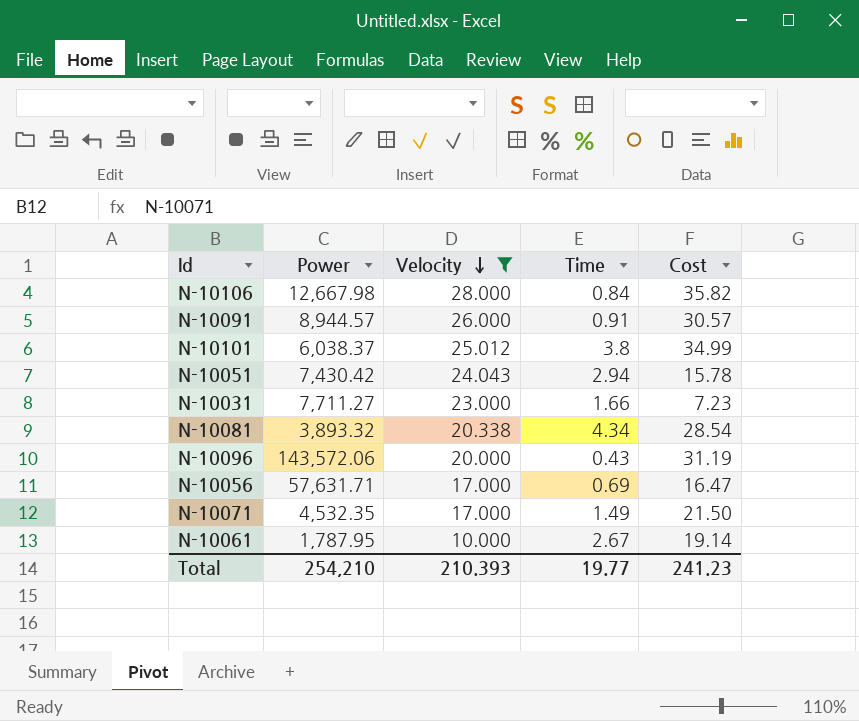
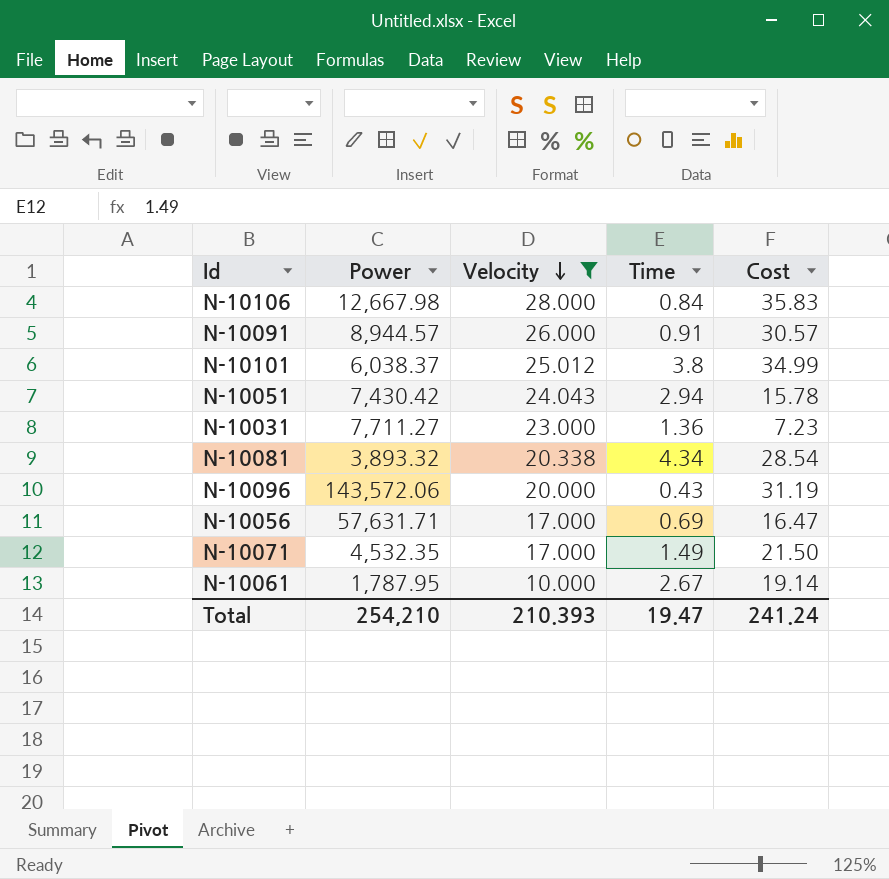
N-10106 | Cost: 35.82 -> 35.83
N-10031 | Time: 1.66 -> 1.36
Total | Time: 19.77 -> 19.47
Total | Cost: 241.23 -> 241.24

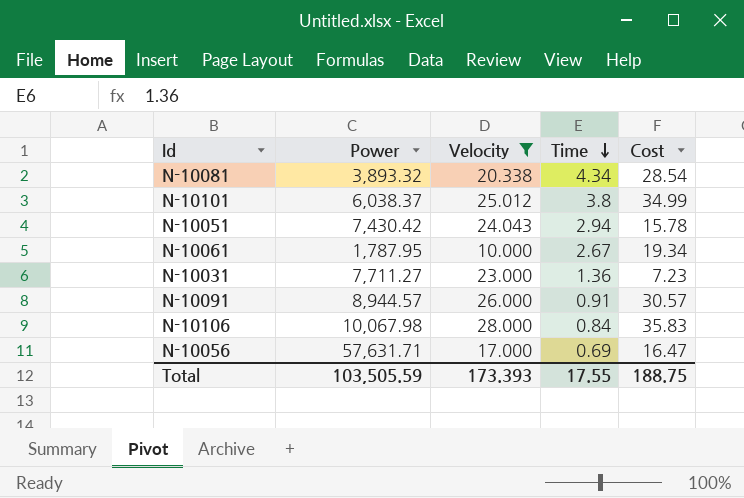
row order: Velocity descending -> Time descending
row N-10096: 143,572.06 | 20.000 | 0.43 | 31.19 -> none
row N-10071: 4,532.35 | 17.000 | 1.49 | 21.50 -> none
N-10061 | Cost: 19.14 -> 19.34
N-10106 | Power: 12,667.98 -> 10,067.98
Total | Power: 254,210 -> 103,505.59
Total | Velocity: 210.393 -> 173.393
Total | Time: 19.47 -> 17.55
Total | Cost: 241.24 -> 188.75

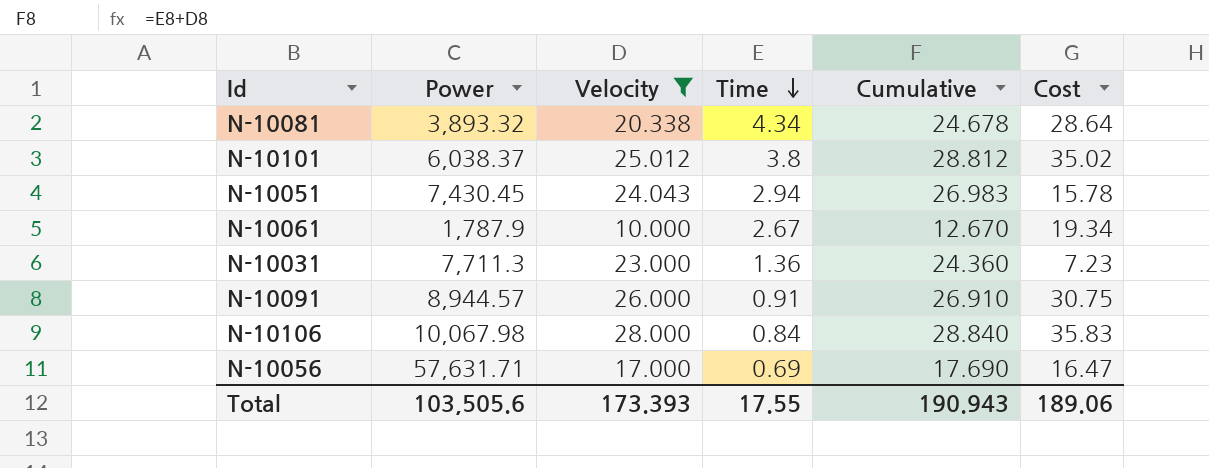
column Cumulative | formula: none -> [Velocity] + [Time]
N-10081 | Cost: 28.54 -> 28.64
N-10101 | Cost: 34.99 -> 35.02
N-10051 | Power: 7,430.42 -> 7,430.45
N-10061 | Power: 1,787.95 -> 1,787.9
N-10031 | Power: 7,711.27 -> 7,711.3
N-10091 | Cost: 30.57 -> 30.75
Total | Power: 103,505.59 -> 103,505.6
Total | Cost: 188.75 -> 189.06

